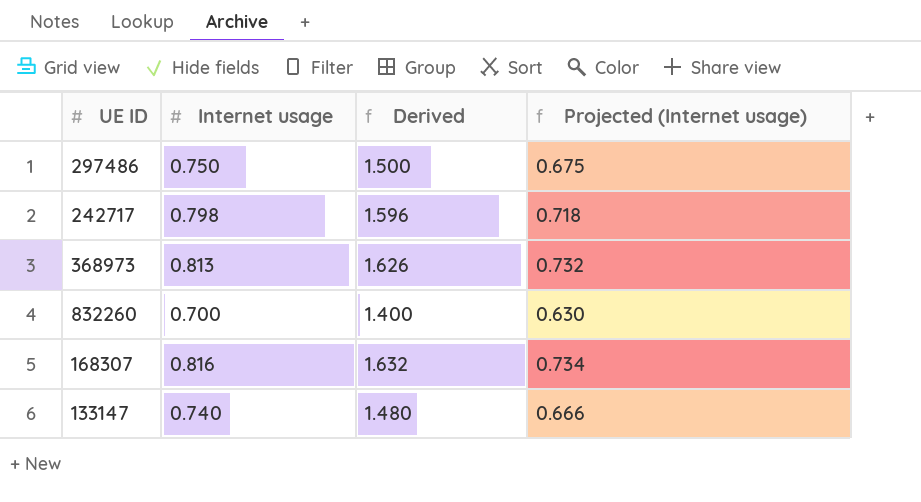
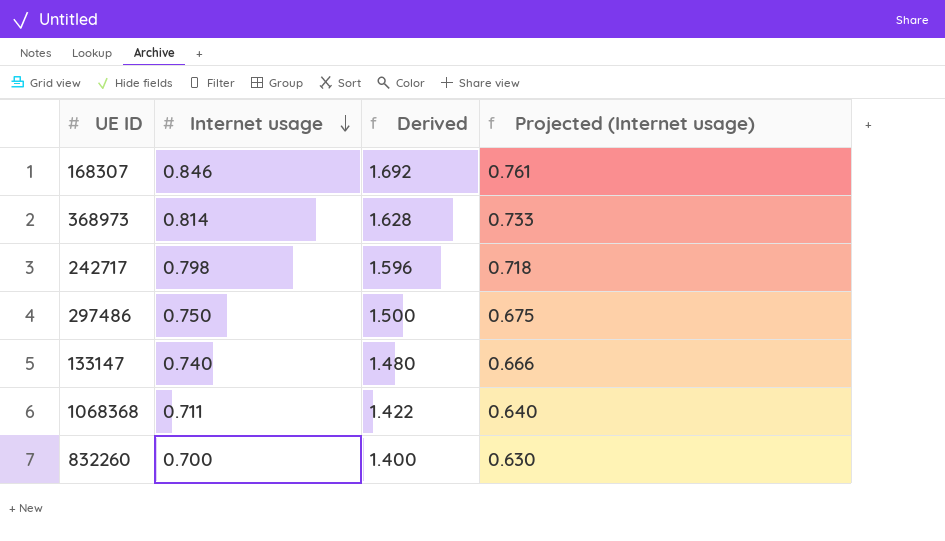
row order: none -> Internet usage descending
168307 | Internet usage: 0.816 -> 0.846
168307 | Derived: 1.632 -> 1.692
168307 | Projected (Internet usage): 0.734 -> 0.761
368973 | Internet usage: 0.813 -> 0.814
368973 | Derived: 1.626 -> 1.628
368973 | Projected (Internet usage): 0.732 -> 0.733
row 1068368: none -> 0.711 | 1.422 | 0.640

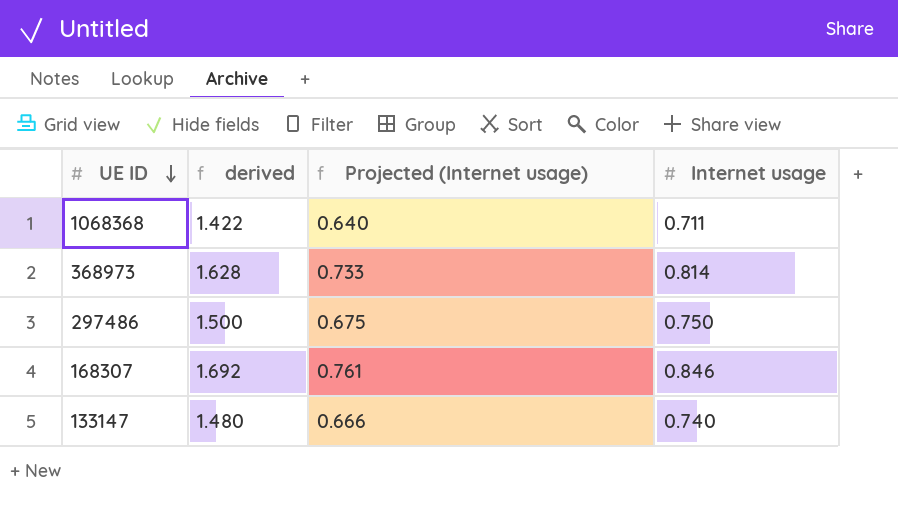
row order: Internet usage descending -> UE ID descending
column name: Derived -> derived
column Internet usage | position: 2 -> 4
row 242717: 0.798 | 1.596 | 0.718 -> none
row 832260: 0.700 | 1.400 | 0.630 -> none

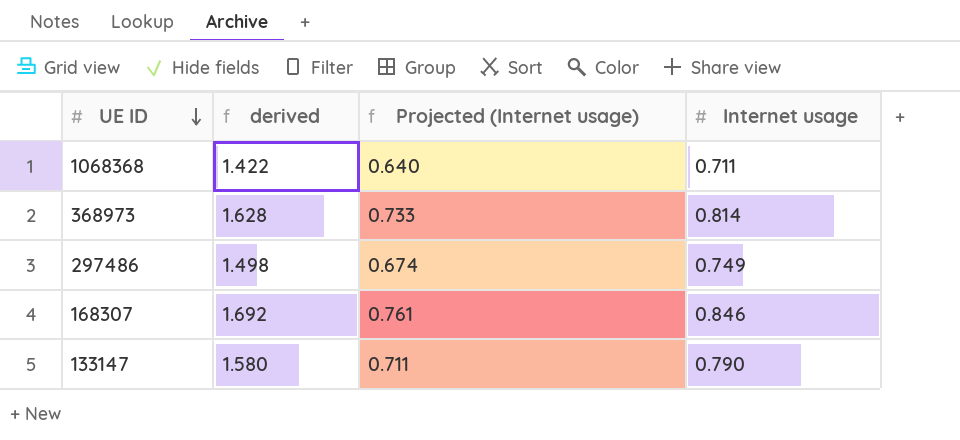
297486 | derived: 1.500 -> 1.498
297486 | Projected (Internet usage): 0.675 -> 0.674
297486 | Internet usage: 0.750 -> 0.749
133147 | derived: 1.480 -> 1.580
133147 | Projected (Internet usage): 0.666 -> 0.711
133147 | Internet usage: 0.740 -> 0.790

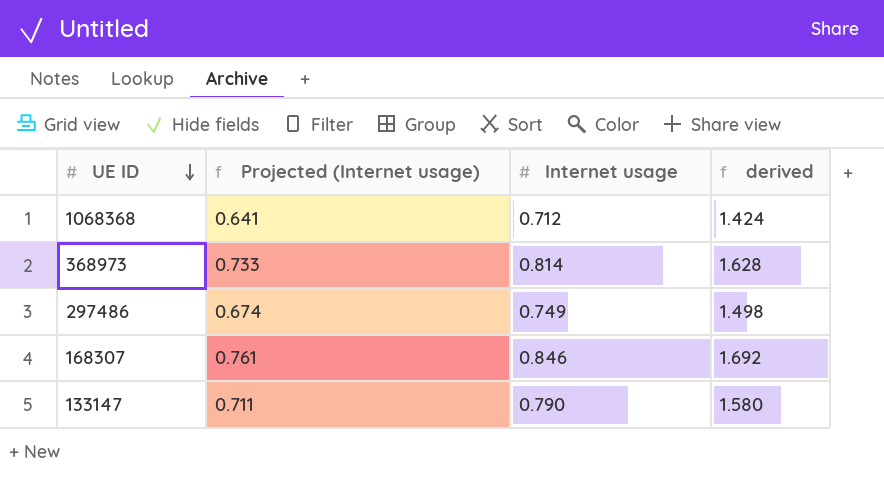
column derived | position: 2 -> 4
1068368 | Projected (Internet usage): 0.640 -> 0.641
1068368 | Internet usage: 0.711 -> 0.712
1068368 | derived: 1.422 -> 1.424

